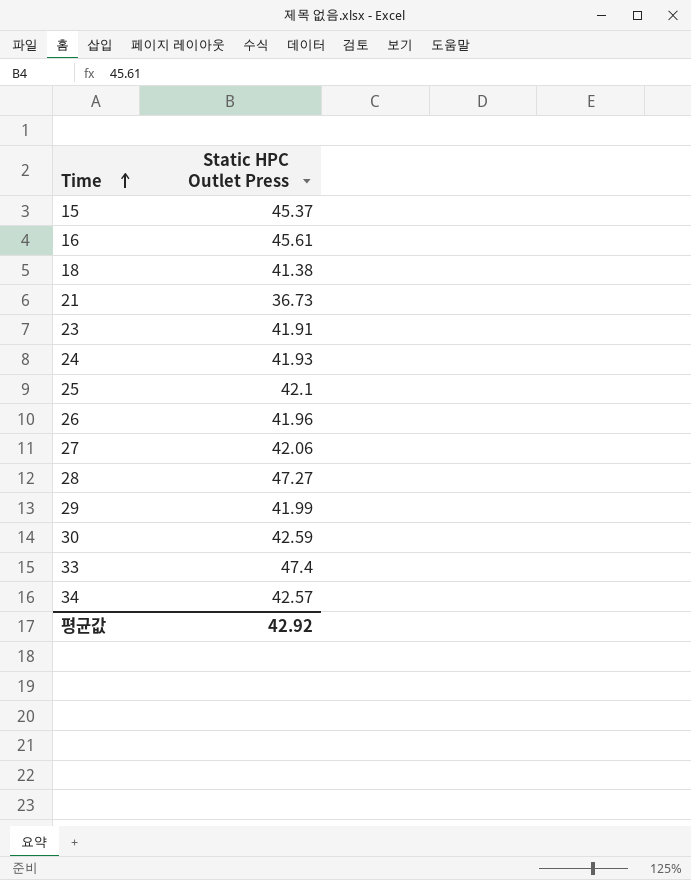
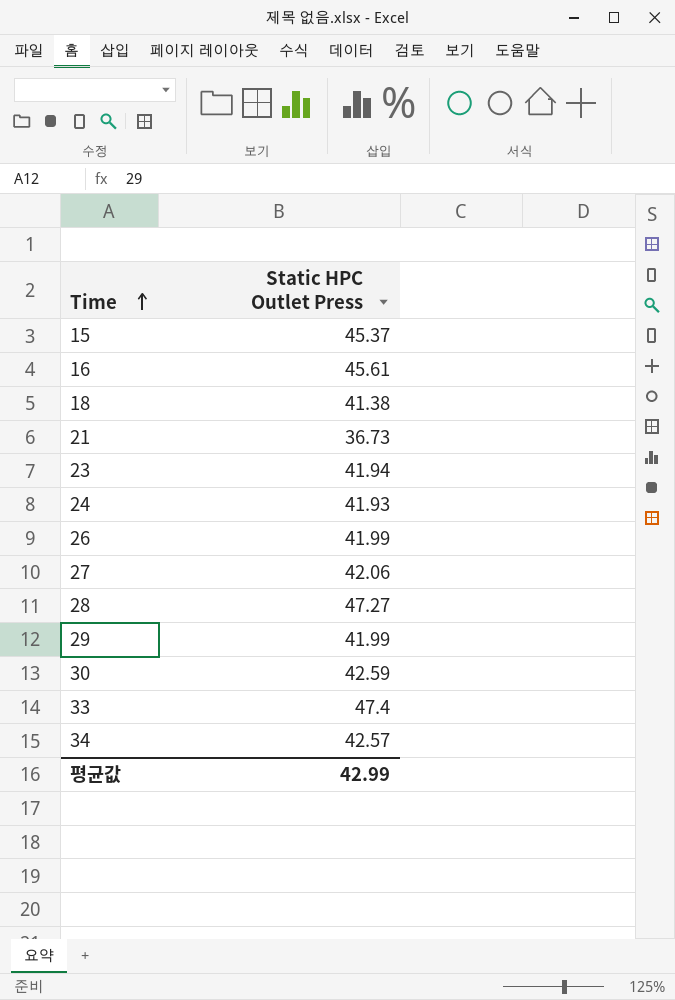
row 25: 42.1 -> none
23 | Static HPC Outlet Press: 41.91 -> 41.94
26 | Static HPC Outlet Press: 41.96 -> 41.99
평균값 | Static HPC Outlet Press: 42.92 -> 42.99

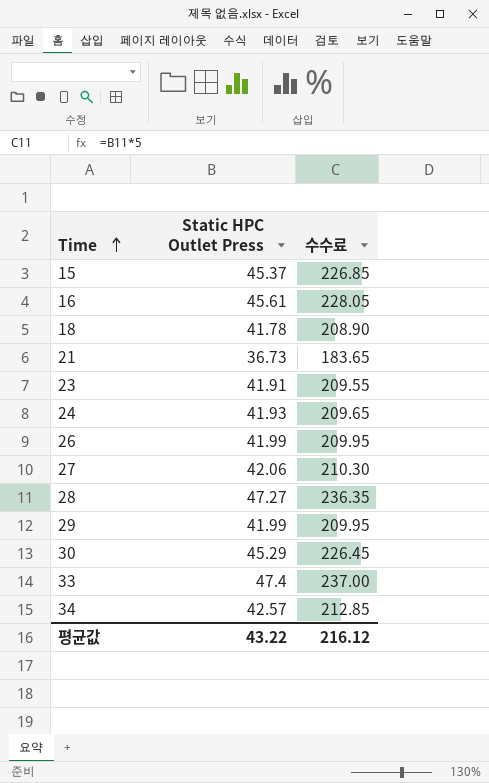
column 수수료 | formula: none -> [Static HPC Outlet Press] * 5
18 | Static HPC Outlet Press: 41.38 -> 41.78
23 | Static HPC Outlet Press: 41.94 -> 41.91
30 | Static HPC Outlet Press: 42.59 -> 45.29
평균값 | Static HPC Outlet Press: 42.99 -> 43.22

